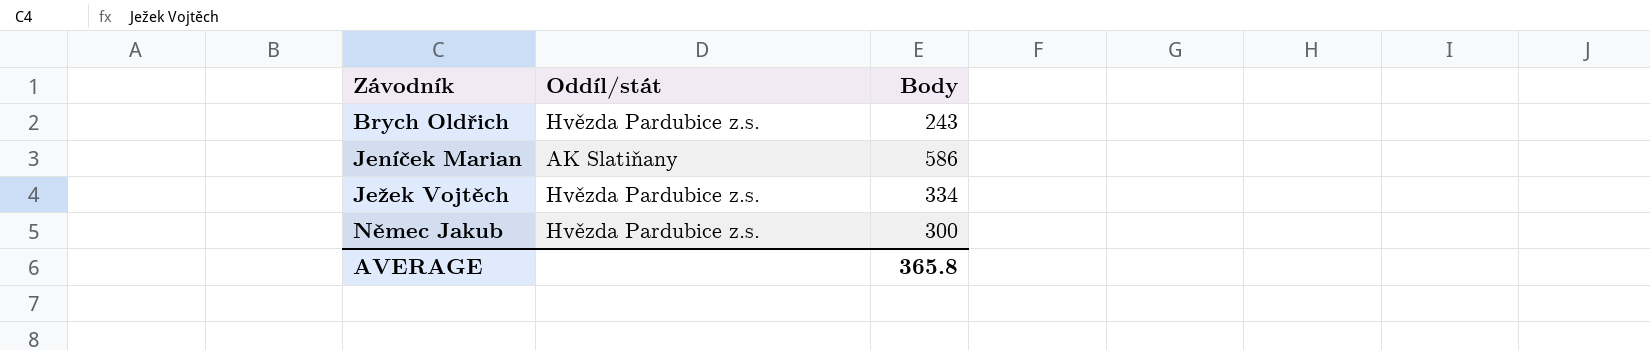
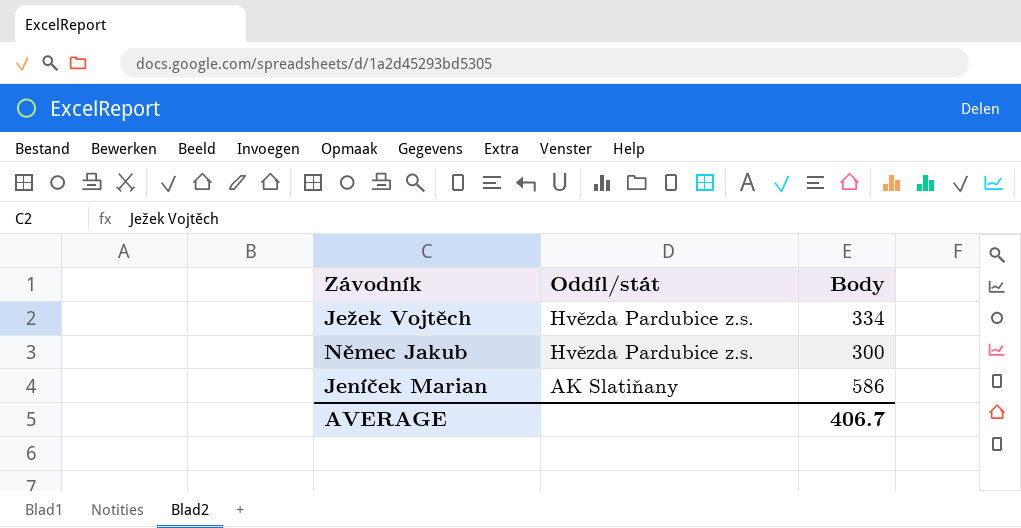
row order: Závodník ascending -> Oddíl/stát descending
row Brych Oldřich: Hvězda Pardubice z.s. | 243 -> none
AVERAGE | Body: 365.8 -> 406.7

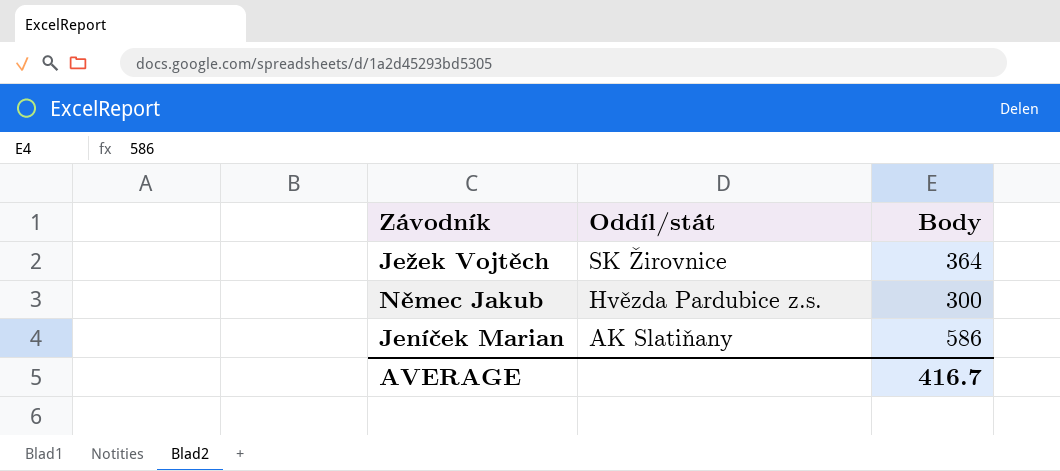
Ježek Vojtěch | Oddíl/stát: Hvězda Pardubice z.s. -> SK Žirovnice
Ježek Vojtěch | Body: 334 -> 364
AVERAGE | Body: 406.7 -> 416.7

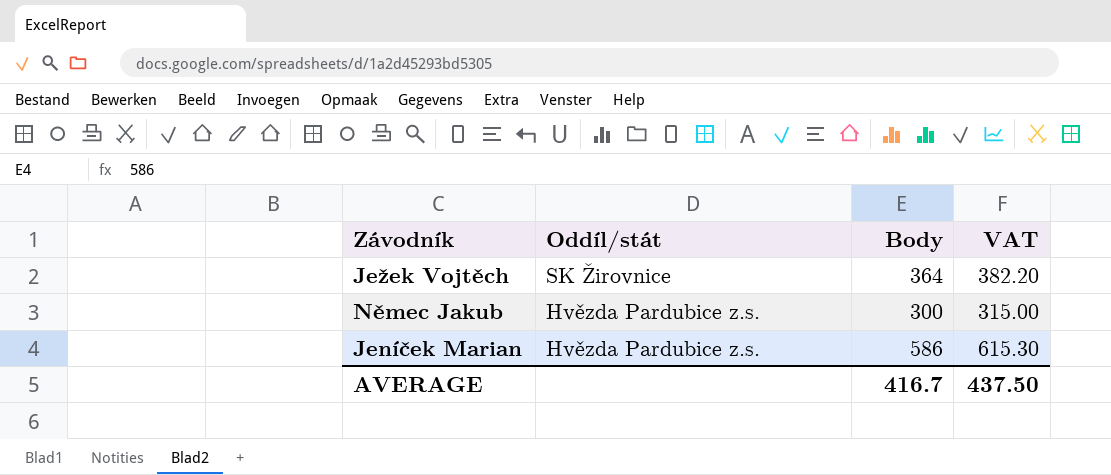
column VAT | formula: none -> [Body] * 1.05
Jeníček Marian | Oddíl/stát: AK Slatiňany -> Hvězda Pardubice z.s.

